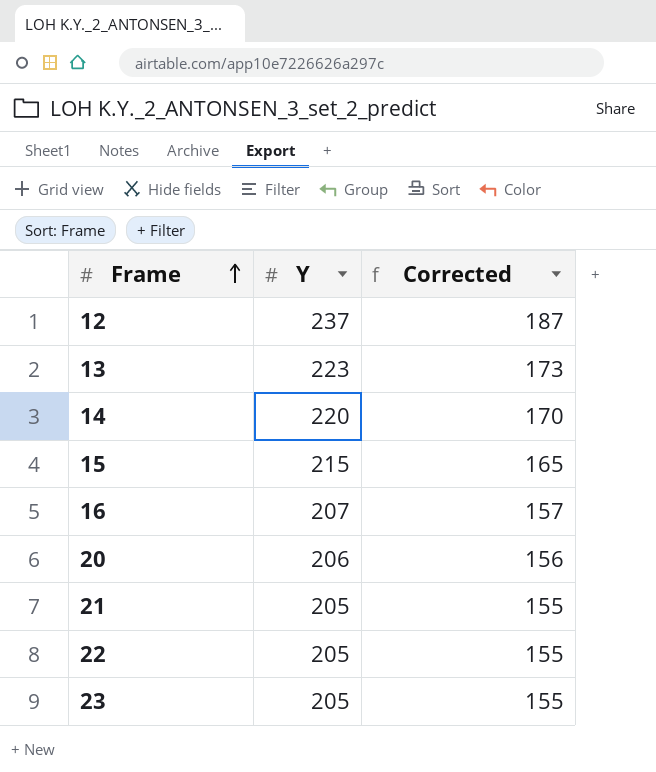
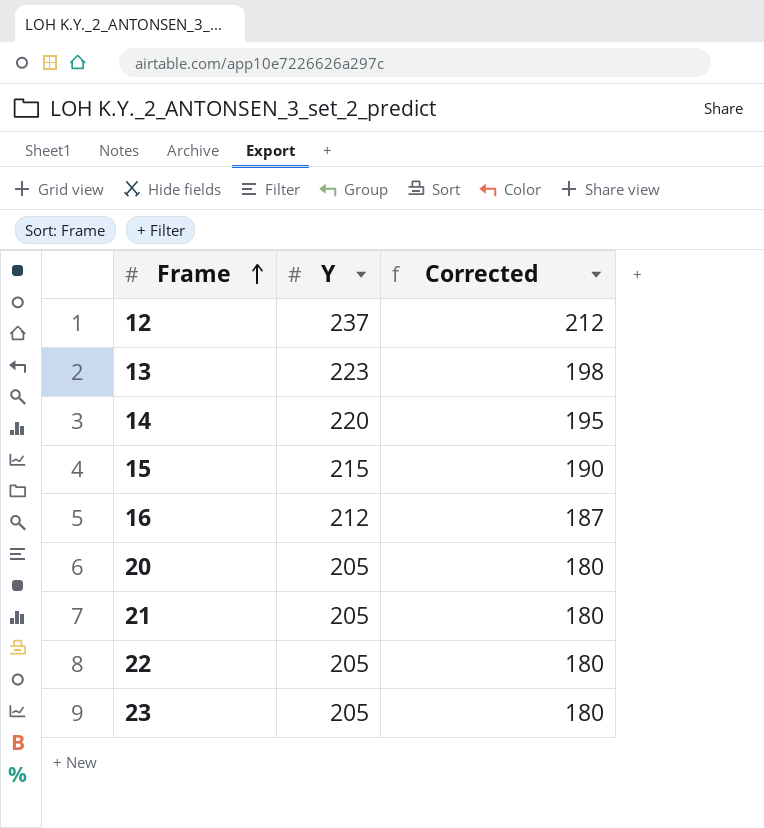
column Corrected | formula: [Y] - 50 -> [Y] - 25
16 | Y: 207 -> 212
20 | Y: 206 -> 205

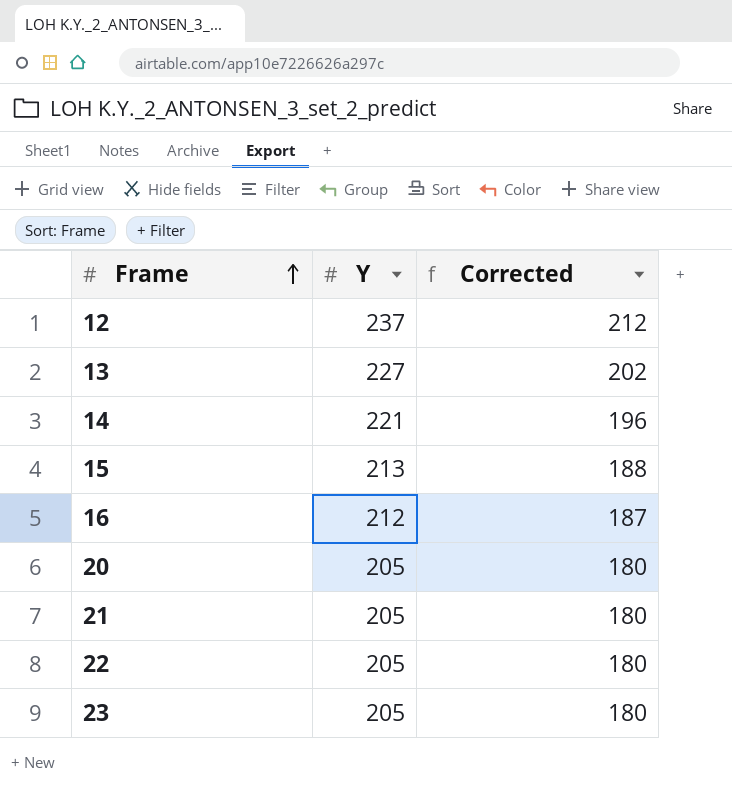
13 | Y: 223 -> 227
13 | Corrected: 198 -> 202
14 | Y: 220 -> 221
14 | Corrected: 195 -> 196
15 | Y: 215 -> 213
15 | Corrected: 190 -> 188

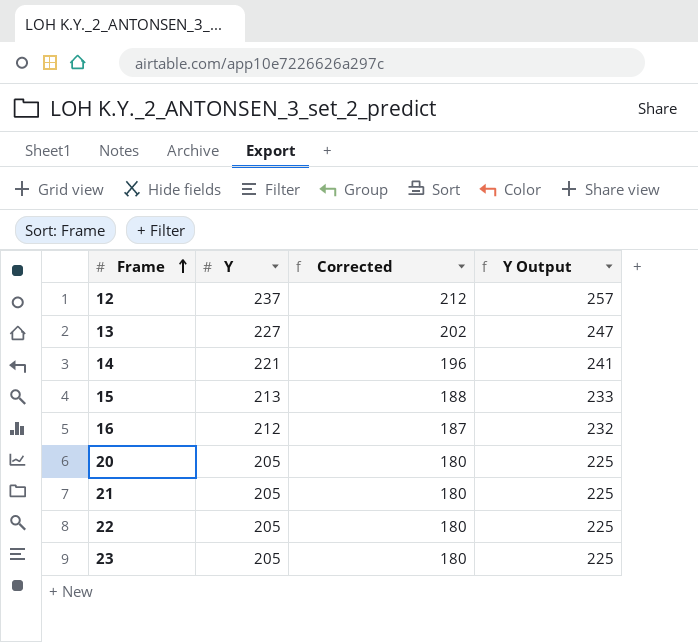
column Y Output | formula: none -> [Y] + 20

